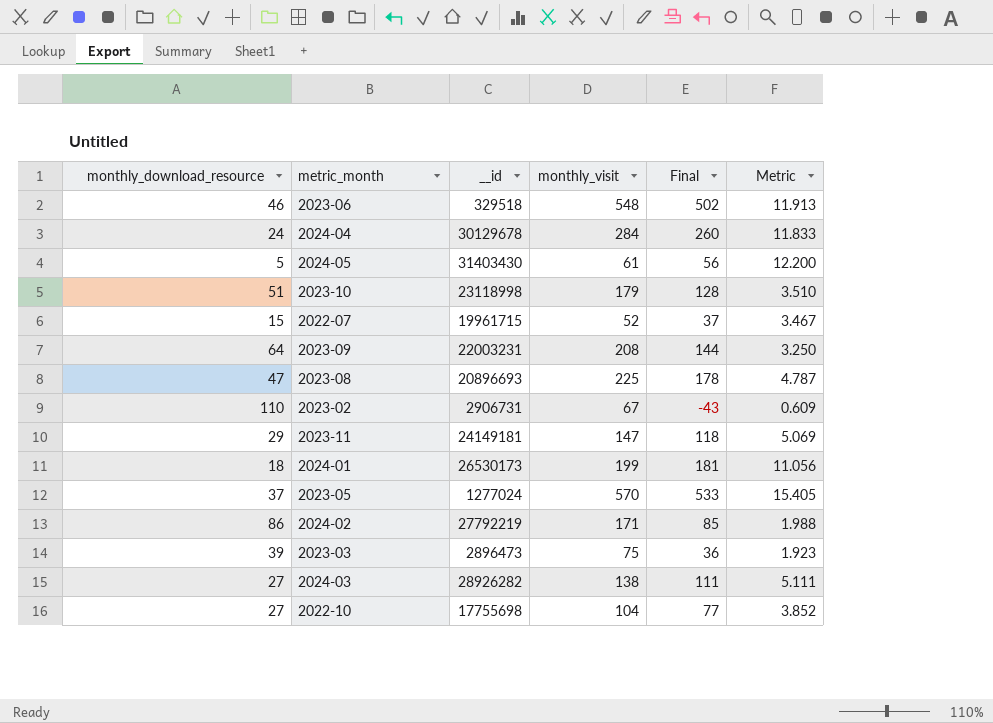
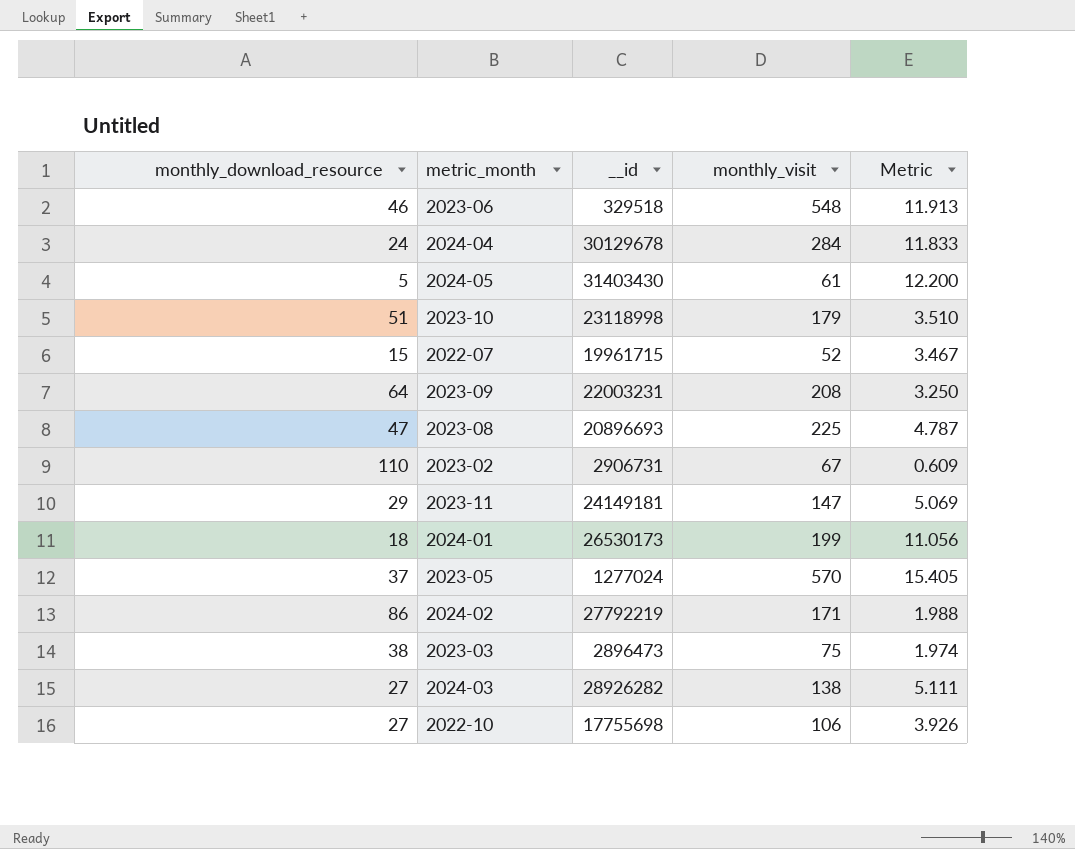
column Final | formula: [monthly_visit] - [monthly_download_resource] -> none
2023-03 | monthly_download_resource: 39 -> 38
2023-03 | Metric: 1.923 -> 1.974
2022-10 | monthly_visit: 104 -> 106
2022-10 | Metric: 3.852 -> 3.926

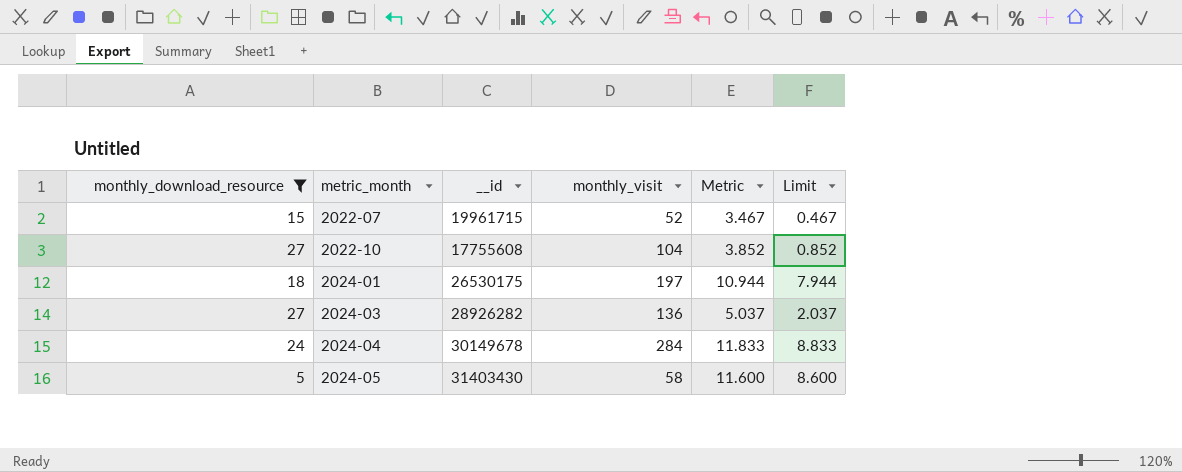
filter: none -> monthly_download_resource <= 27
row order: none -> metric_month ascending
column Limit | formula: none -> [Metric] - 3
2022-10 | __id: 17755698 -> 17755608
2022-10 | monthly_visit: 106 -> 104
2022-10 | Metric: 3.926 -> 3.852
2024-01 | __id: 26530173 -> 26530175
2024-01 | monthly_visit: 199 -> 197
2024-01 | Metric: 11.056 -> 10.944
2024-03 | monthly_visit: 138 -> 136
2024-03 | Metric: 5.111 -> 5.037
2024-04 | __id: 30129678 -> 30149678
2024-05 | monthly_visit: 61 -> 58
2024-05 | Metric: 12.200 -> 11.600

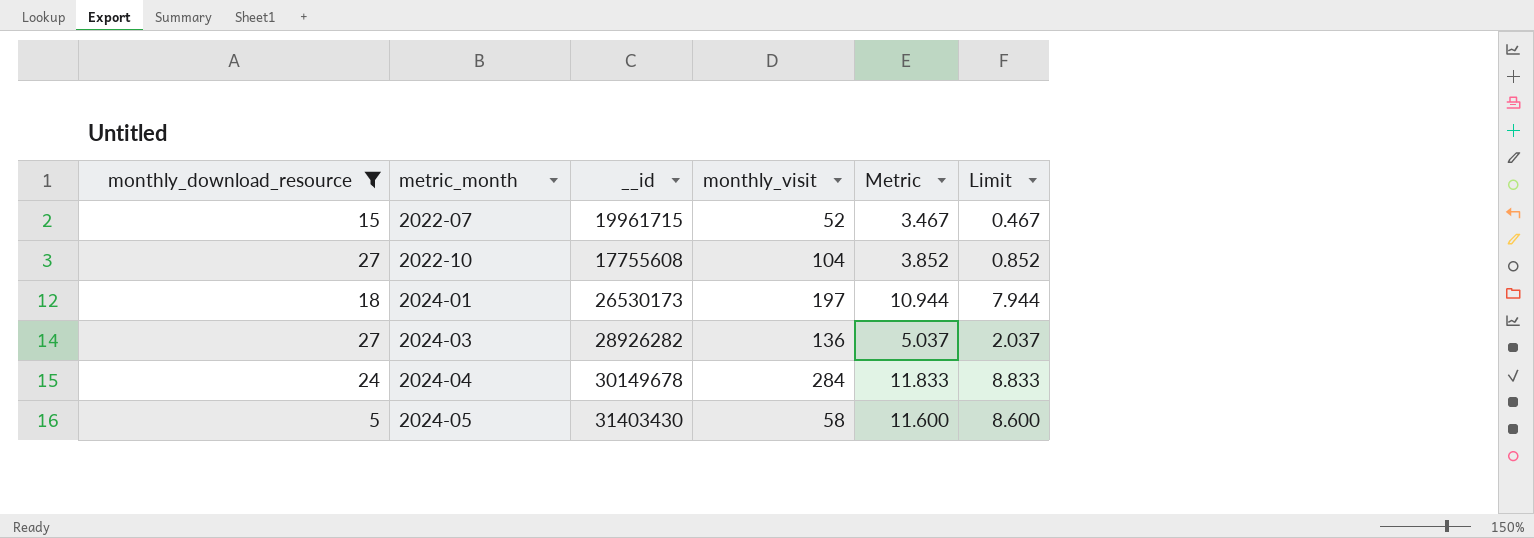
2024-01 | __id: 26530175 -> 26530173

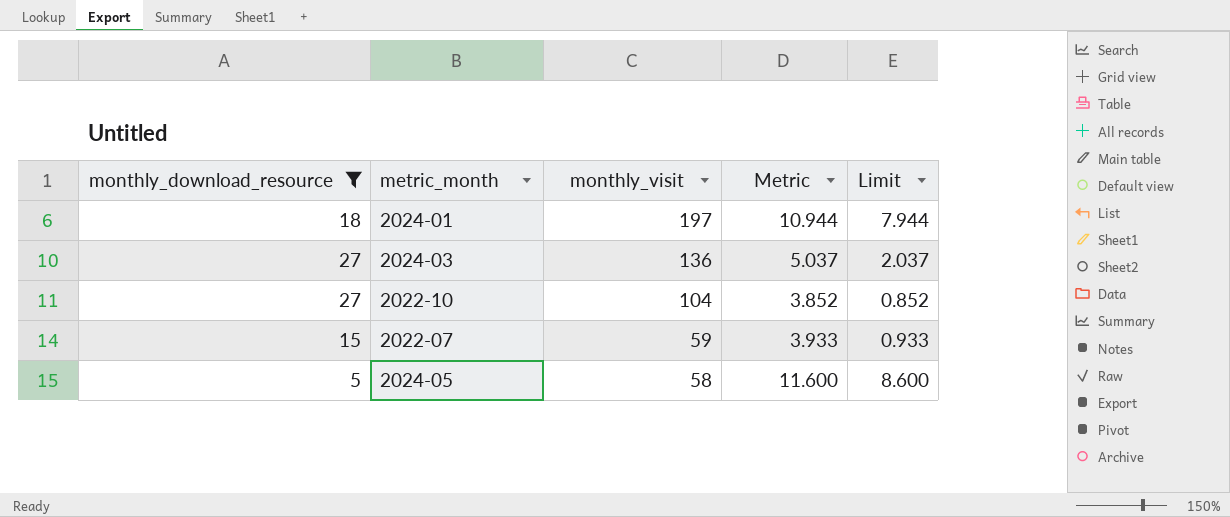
row order: metric_month ascending -> monthly_visit descending
column __id | position: 3 -> none
row 2024-04: 24 | 30149678 | 284 | 11.833 | 8.833 -> none
2022-07 | monthly_visit: 52 -> 59
2022-07 | Metric: 3.467 -> 3.933
2022-07 | Limit: 0.467 -> 0.933

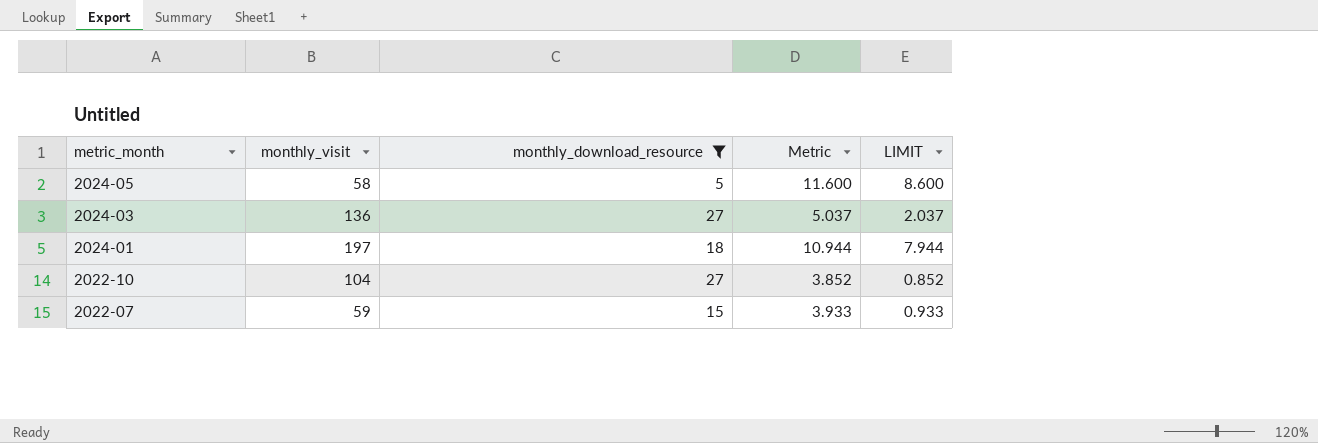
row order: monthly_visit descending -> metric_month descending
column monthly_download_resource | position: 1 -> 3
column name: Limit -> LIMIT

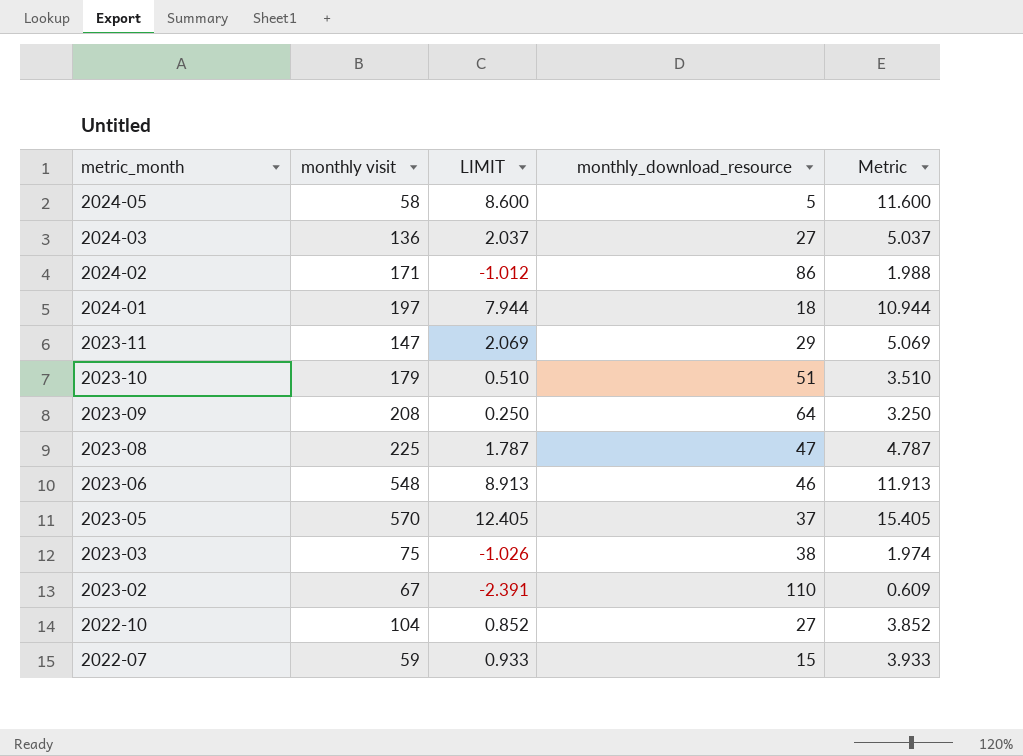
filter: monthly_download_resource <= 27 -> none
column name: monthly_visit -> monthly visit
column LIMIT | position: 5 -> 3

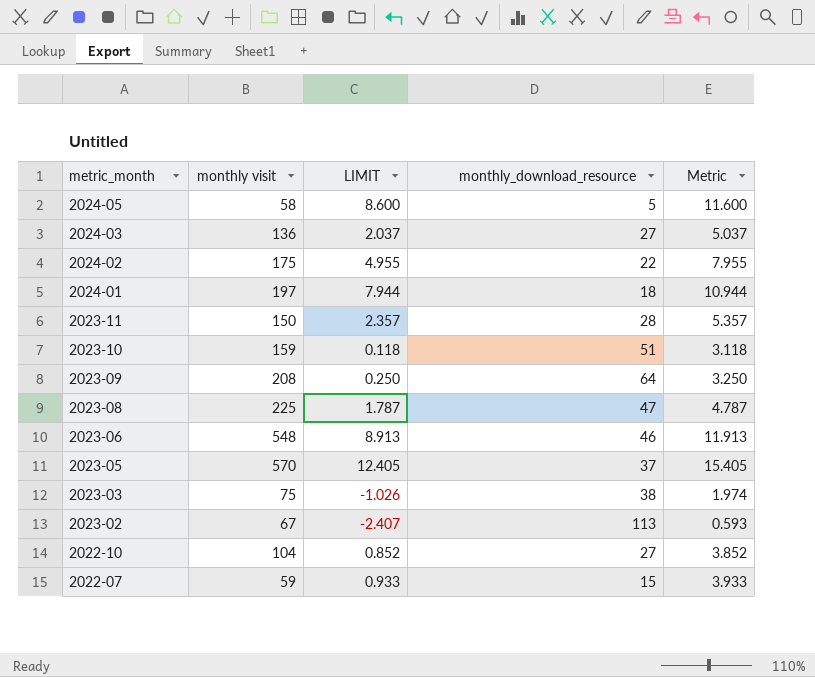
2024-02 | monthly visit: 171 -> 175
2024-02 | LIMIT: -1.012 -> 4.955
2024-02 | monthly_download_resource: 86 -> 22
2024-02 | Metric: 1.988 -> 7.955
2023-11 | monthly visit: 147 -> 150
2023-11 | LIMIT: 2.069 -> 2.357
2023-11 | monthly_download_resource: 29 -> 28
2023-11 | Metric: 5.069 -> 5.357
2023-10 | monthly visit: 179 -> 159
2023-10 | LIMIT: 0.510 -> 0.118
2023-10 | Metric: 3.510 -> 3.118
2023-02 | LIMIT: -2.391 -> -2.407
2023-02 | monthly_download_resource: 110 -> 113
2023-02 | Metric: 0.609 -> 0.593

